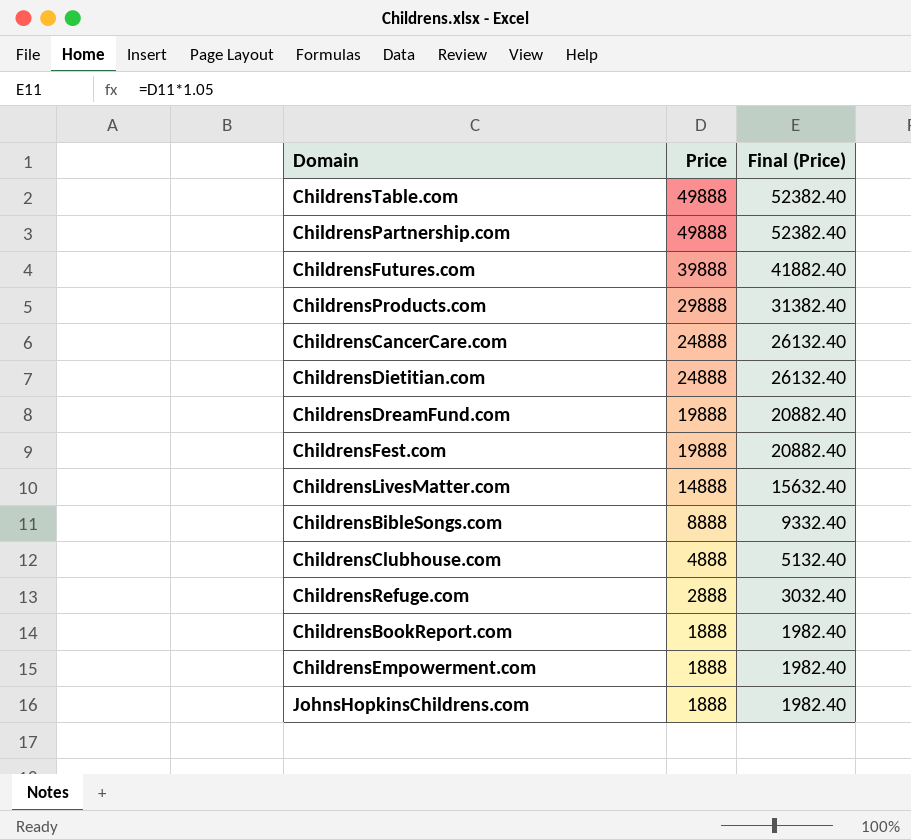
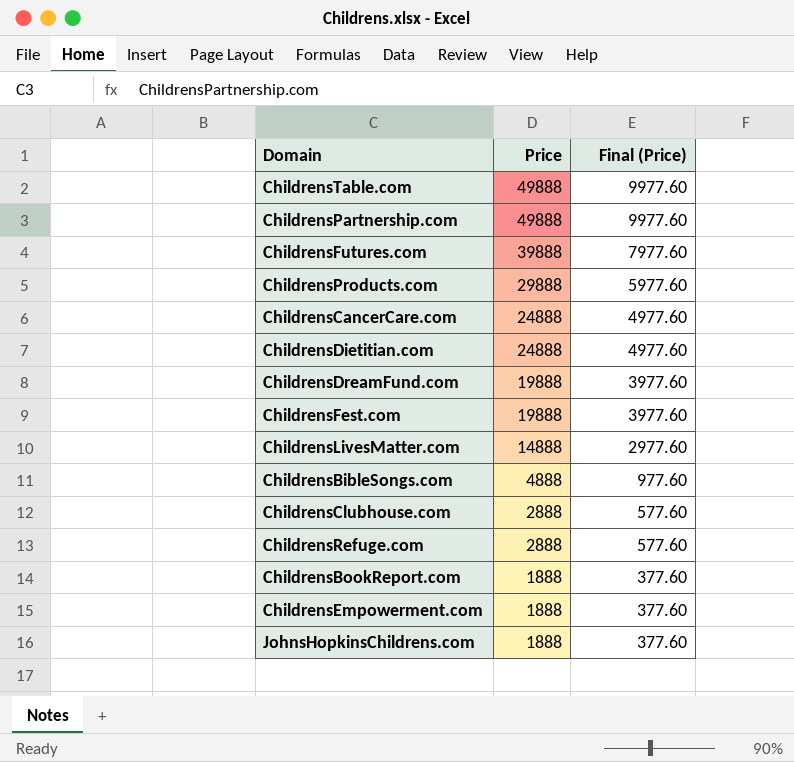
column Final (Price) | formula: [Price] * 1.05 -> [Price] * 0.2
ChildrensBibleSongs.com | Price: 8888 -> 4888
ChildrensClubhouse.com | Price: 4888 -> 2888

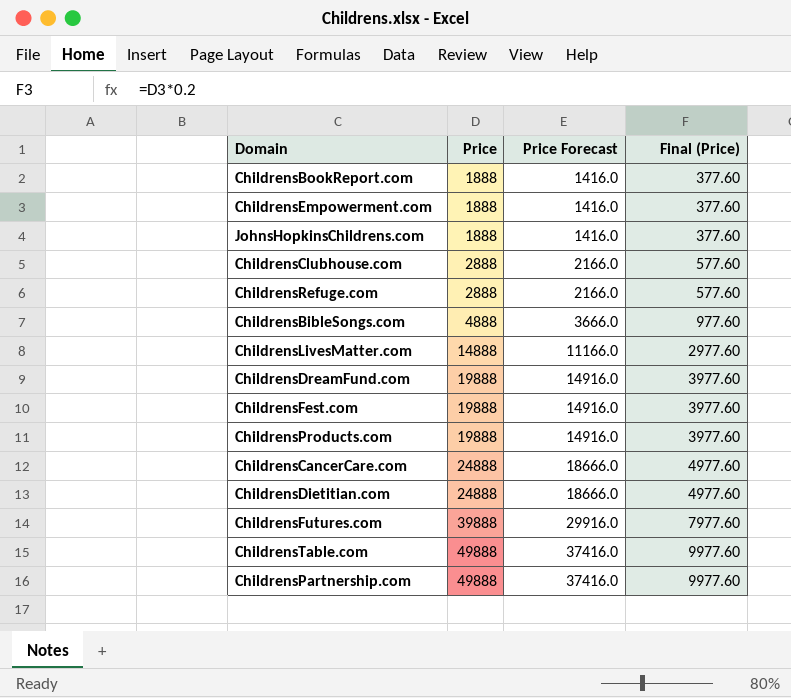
row order: Price descending -> Price ascending
column Price Forecast | formula: none -> [Price] * 0.75
ChildrensProducts.com | Price: 29888 -> 19888
ChildrensProducts.com | Final (Price): 5977.60 -> 3977.60

